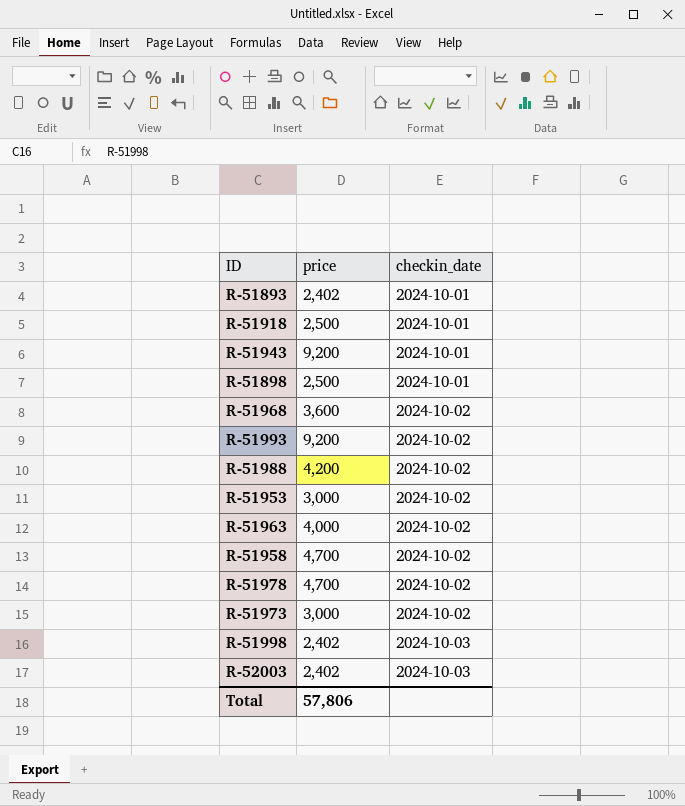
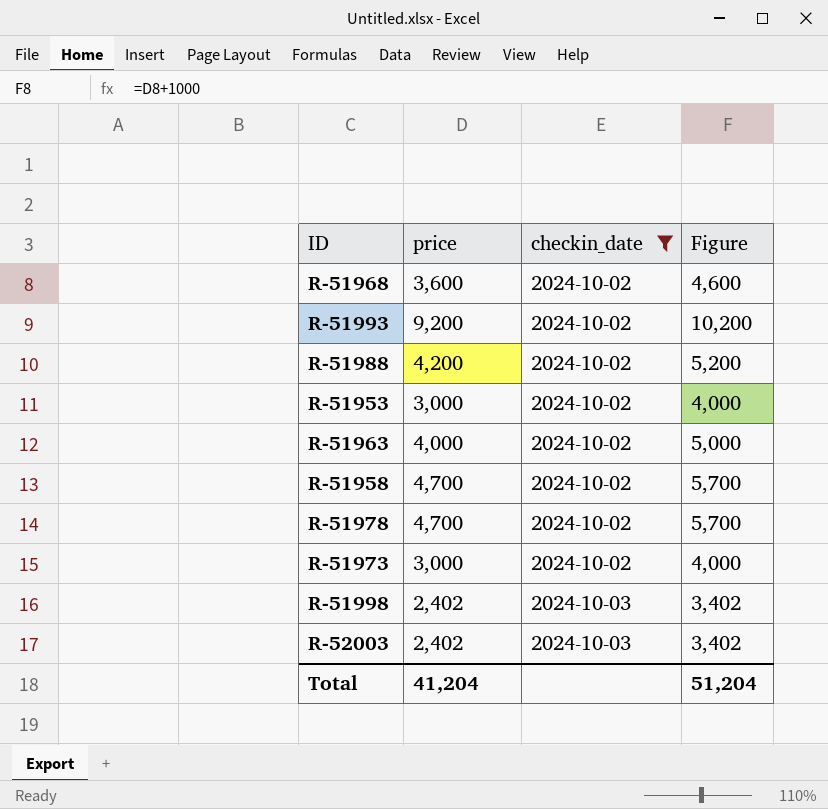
filter: none -> checkin_date != 2024-10-01
column Figure | formula: none -> [price] + 1000
Total | price: 57,806 -> 41,204

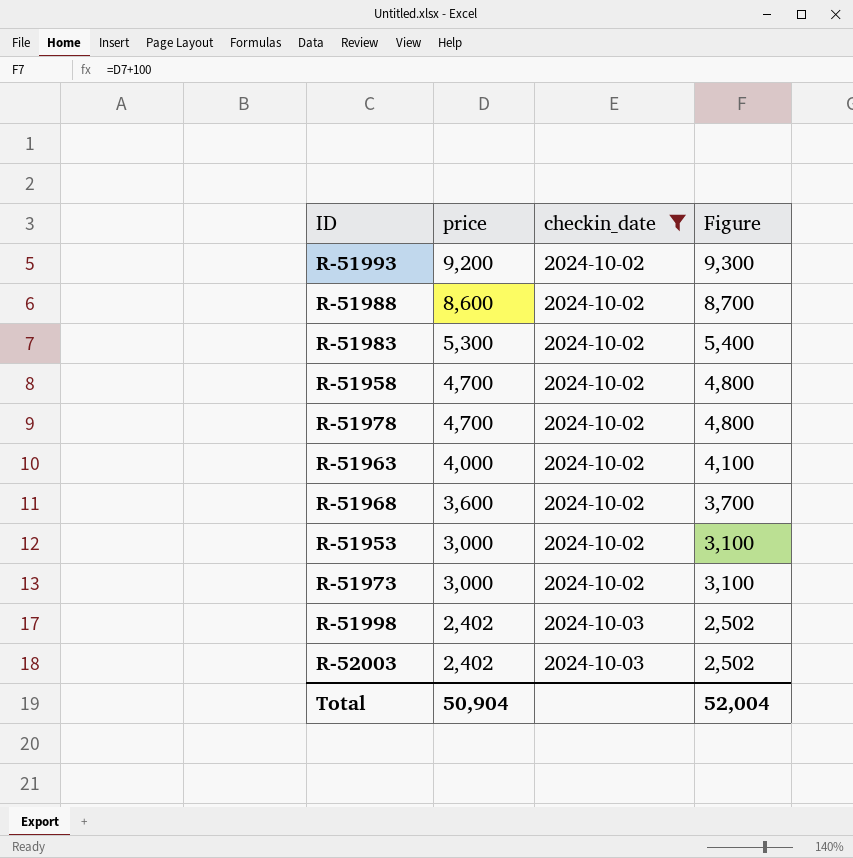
row order: checkin_date ascending -> price descending
column Figure | formula: [price] + 1000 -> [price] + 100
R-51988 | price: 4,200 -> 8,600
row R-51983: none -> 5,300 | 2024-10-02 | 5,400
Total | price: 41,204 -> 50,904
Total | Figure: 51,204 -> 52,004

